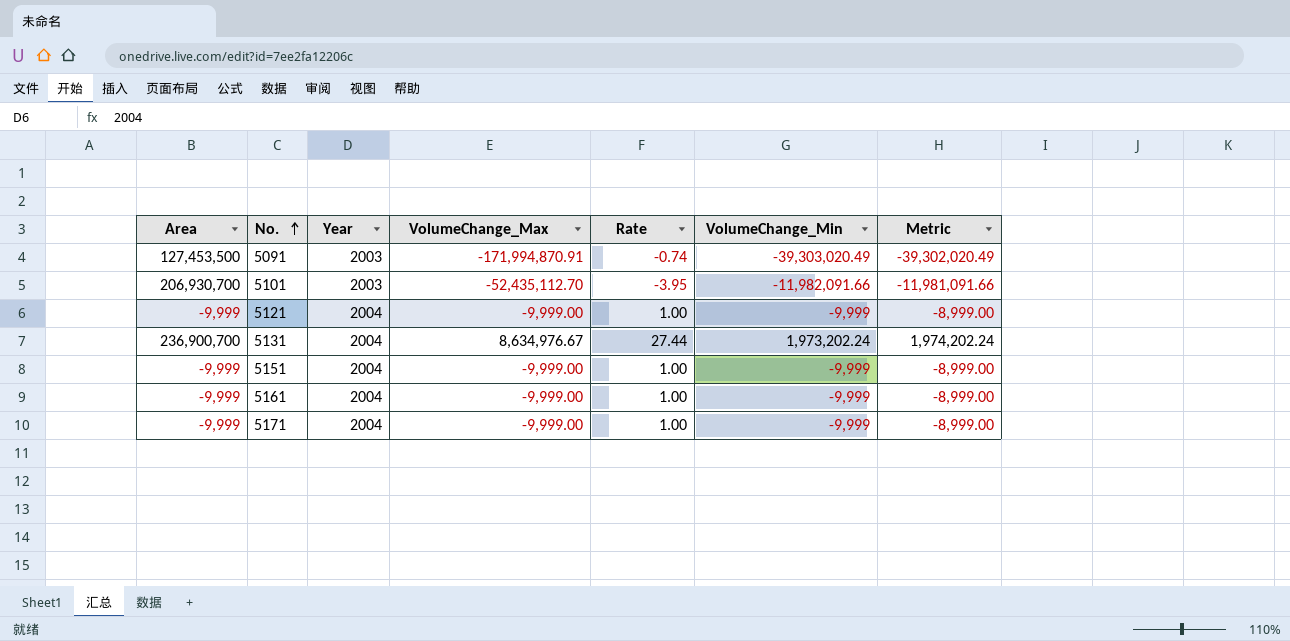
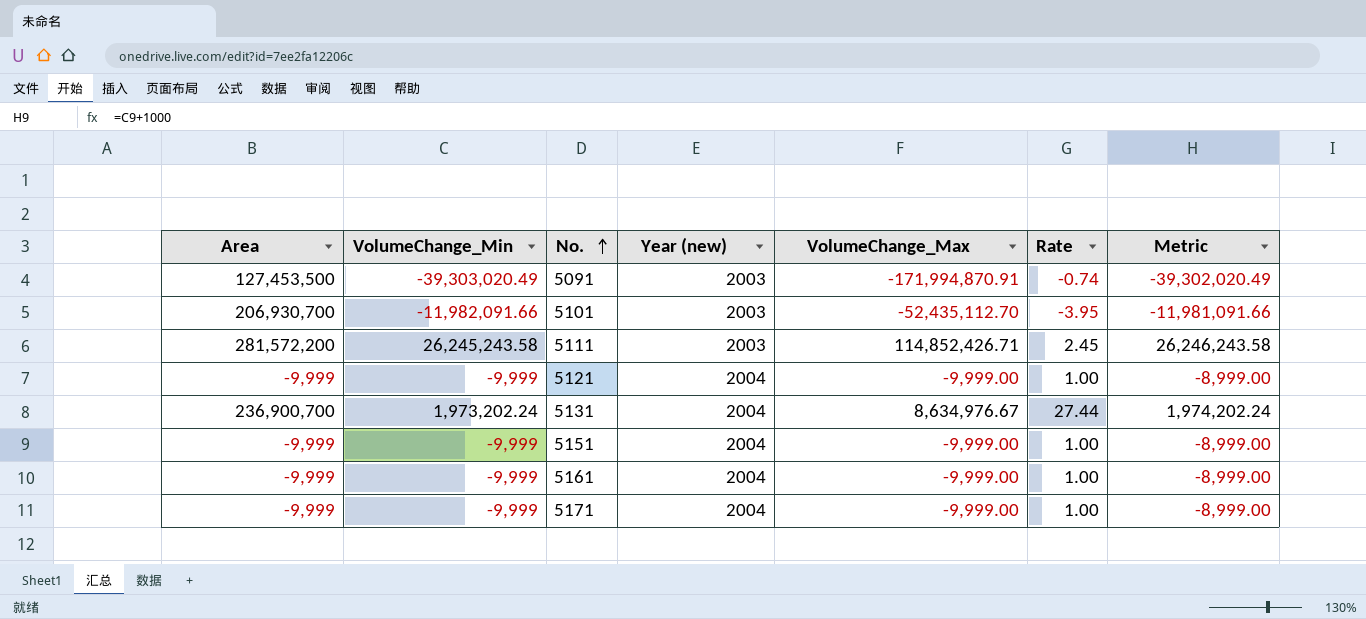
column VolumeChange_Min | position: 6 -> 2
column name: Year -> Year (new)
row 5111: none -> 281,572,200 | 26,245,243.58 | 2003 | 114,852,426.71 | 2.45 | 26,246,243.58

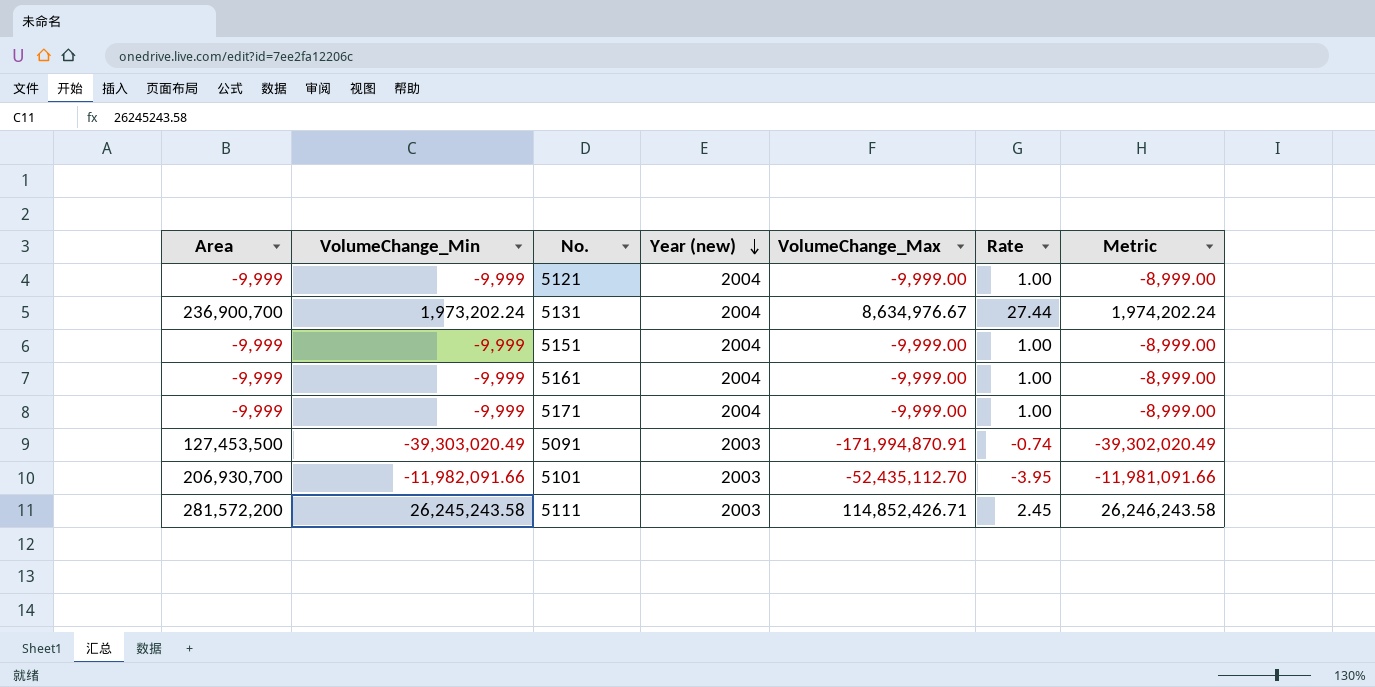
row order: No. ascending -> Year (new) descending

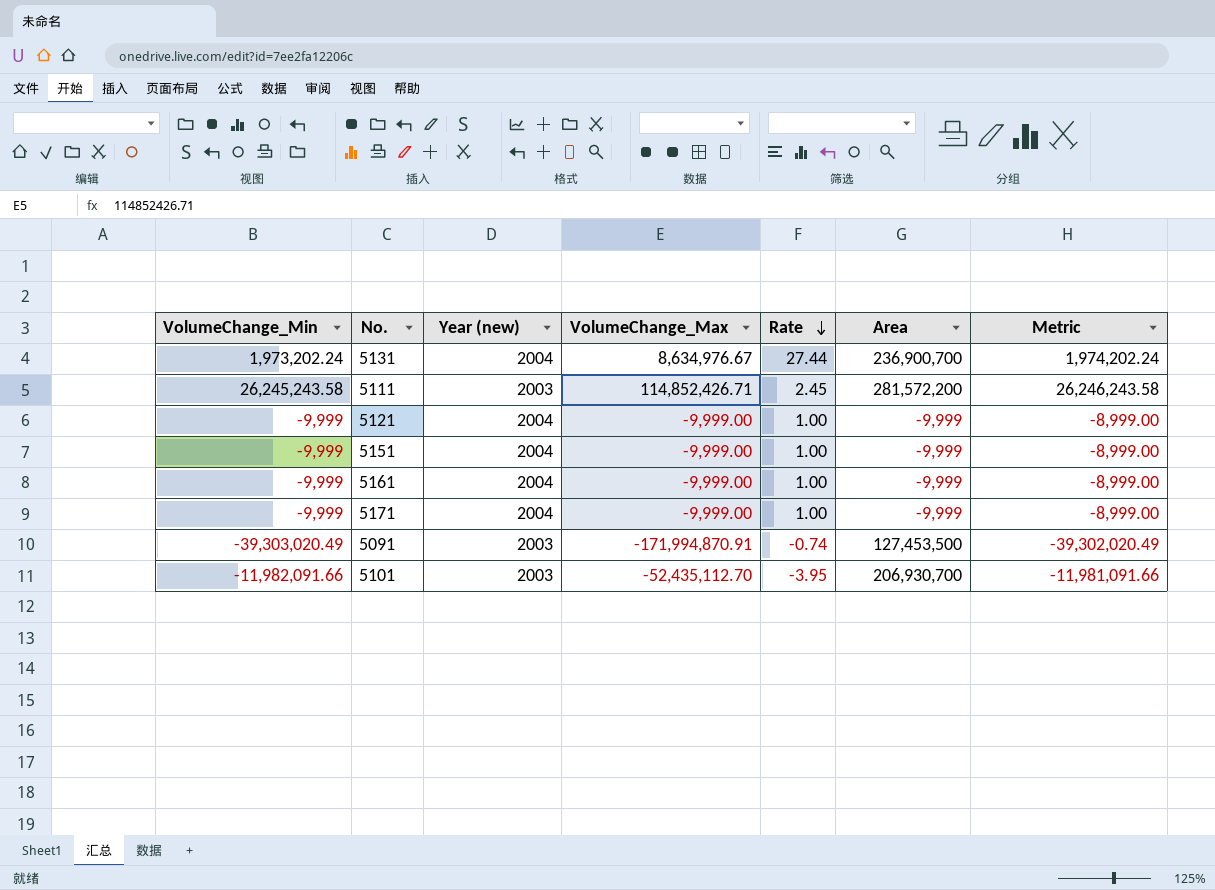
row order: Year (new) descending -> Rate descending
column Area | position: 1 -> 6

